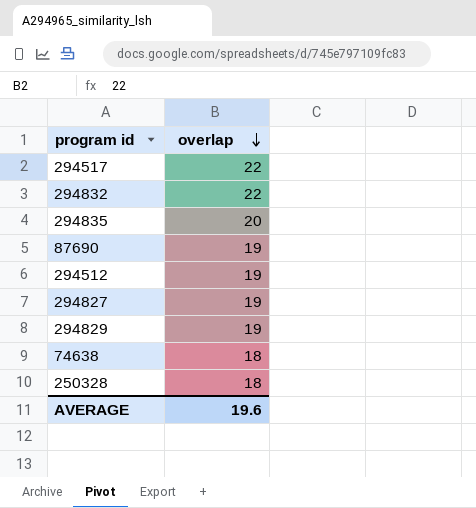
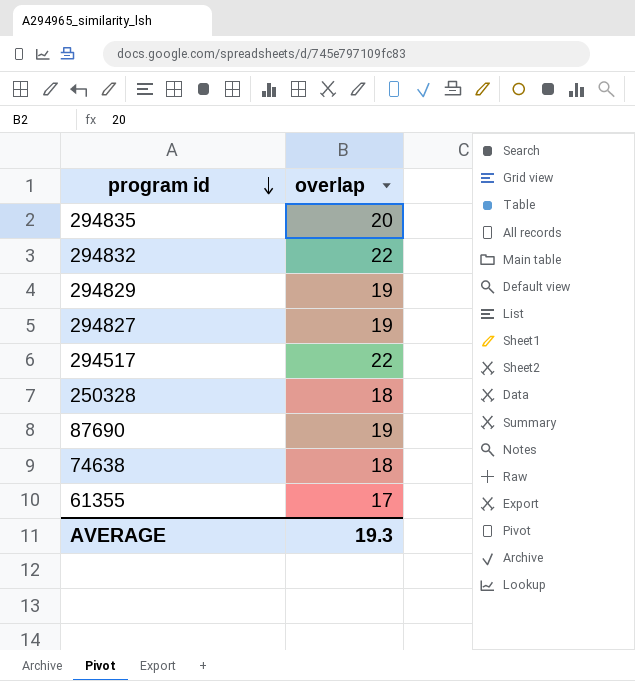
row order: overlap descending -> program id descending
row 294512: 19 -> none
row 61355: none -> 17
AVERAGE | overlap: 19.6 -> 19.3

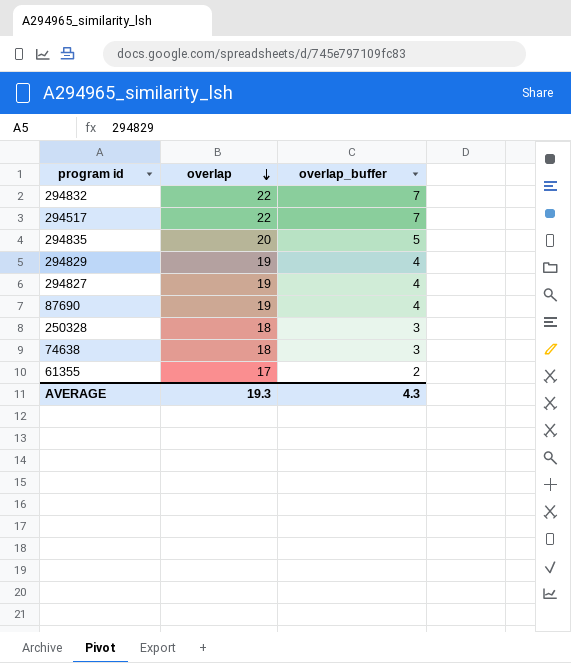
row order: program id descending -> overlap descending
column overlap_buffer | formula: none -> [overlap] - 15

